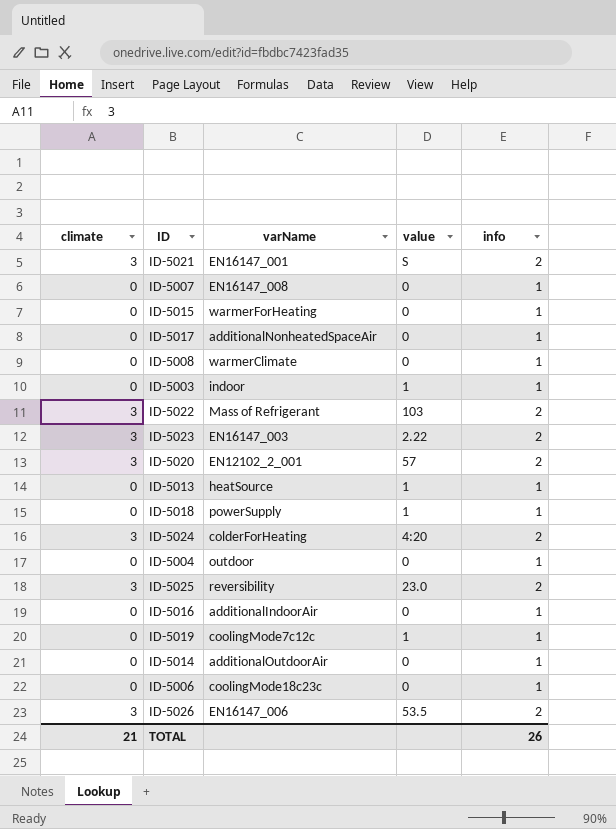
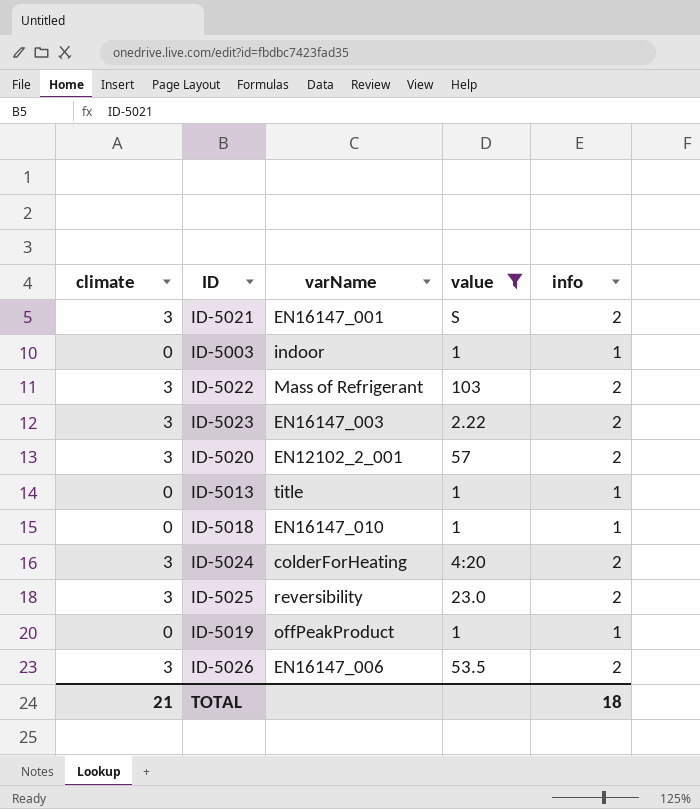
filter: none -> value != 0
ID-5013 | varName: heatSource -> title
ID-5018 | varName: powerSupply -> EN16147_010
ID-5019 | varName: coolingMode7c12c -> offPeakProduct
TOTAL | info: 26 -> 18

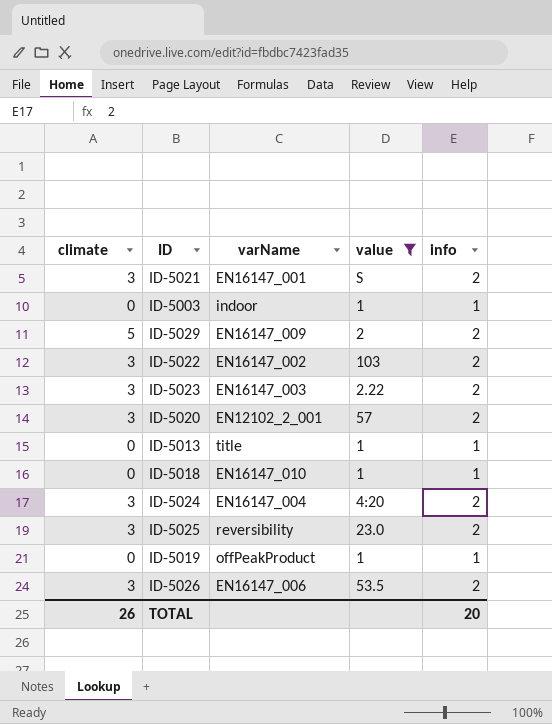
row ID-5029: none -> 5 | EN16147_009 | 2 | 2
ID-5022 | varName: Mass of Refrigerant -> EN16147_002
ID-5024 | varName: colderForHeating -> EN16147_004
TOTAL | climate: 21 -> 26
TOTAL | info: 18 -> 20

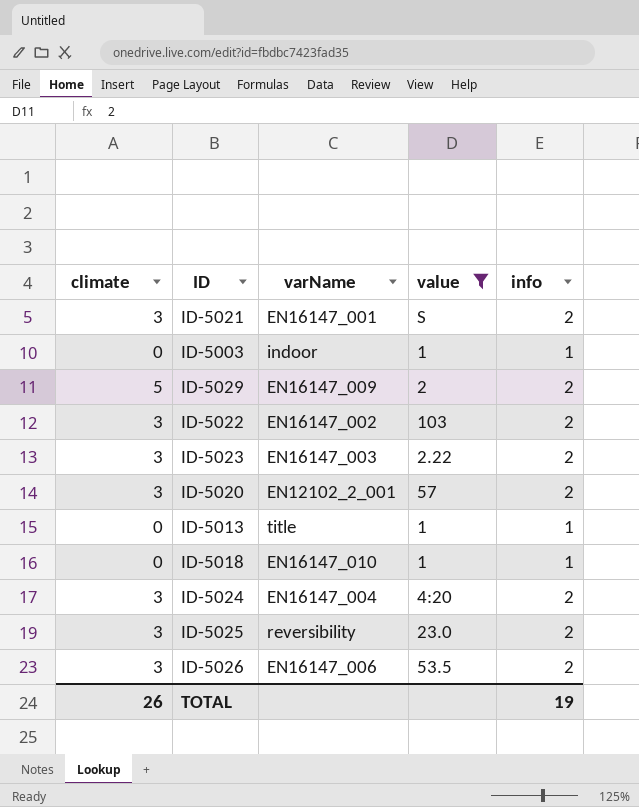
row ID-5019: 0 | offPeakProduct | 1 | 1 -> none
TOTAL | info: 20 -> 19

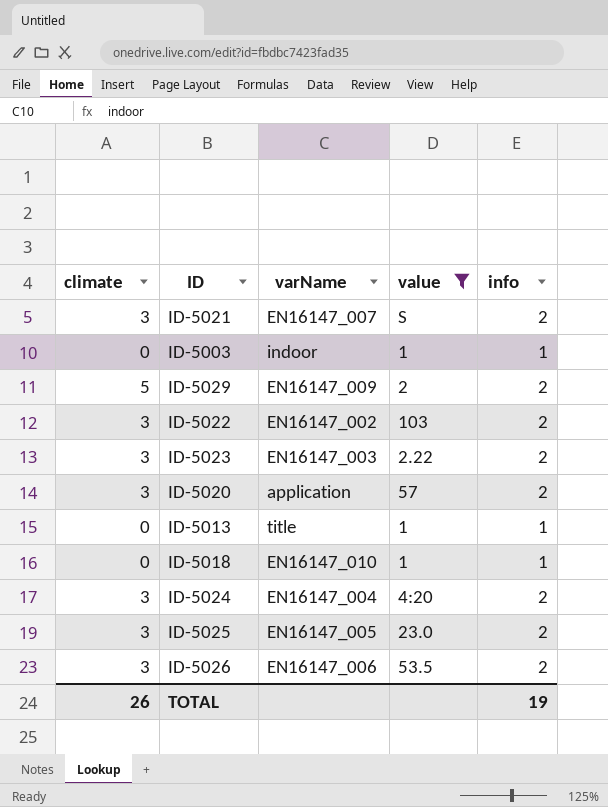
ID-5021 | varName: EN16147_001 -> EN16147_007
ID-5020 | varName: EN12102_2_001 -> application
ID-5025 | varName: reversibility -> EN16147_005

